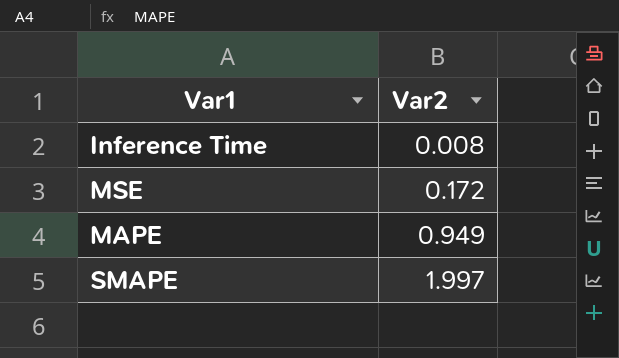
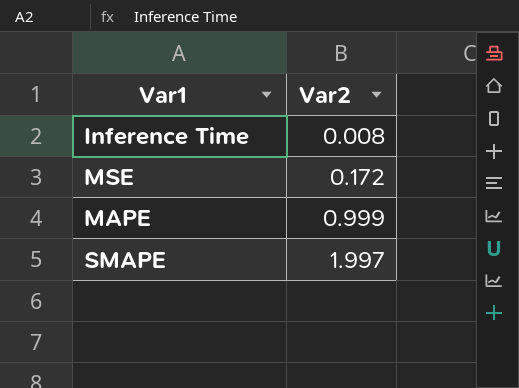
MAPE | Var2: 0.949 -> 0.999

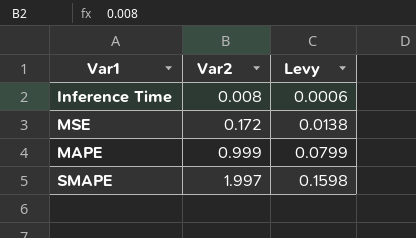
column Levy | formula: none -> [Var2] * 0.08

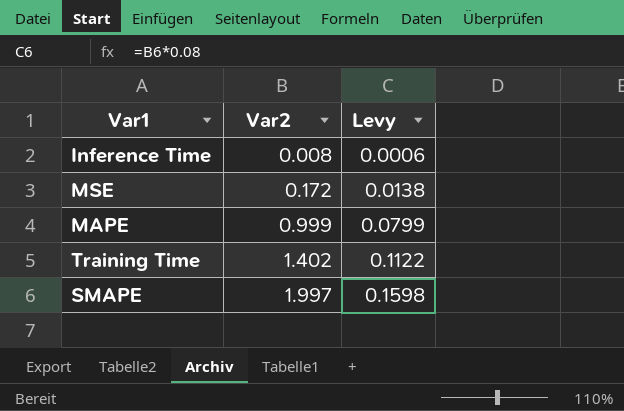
row Training Time: none -> 1.402 | 0.1122

